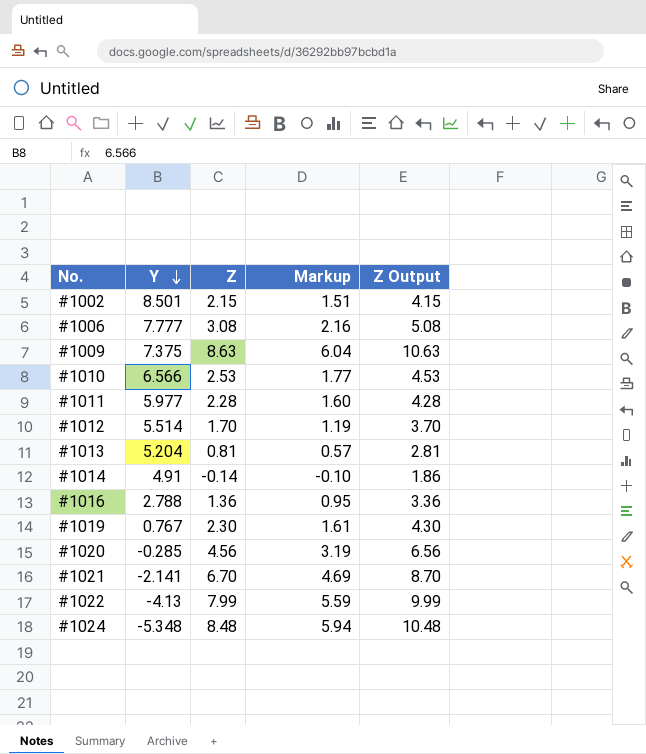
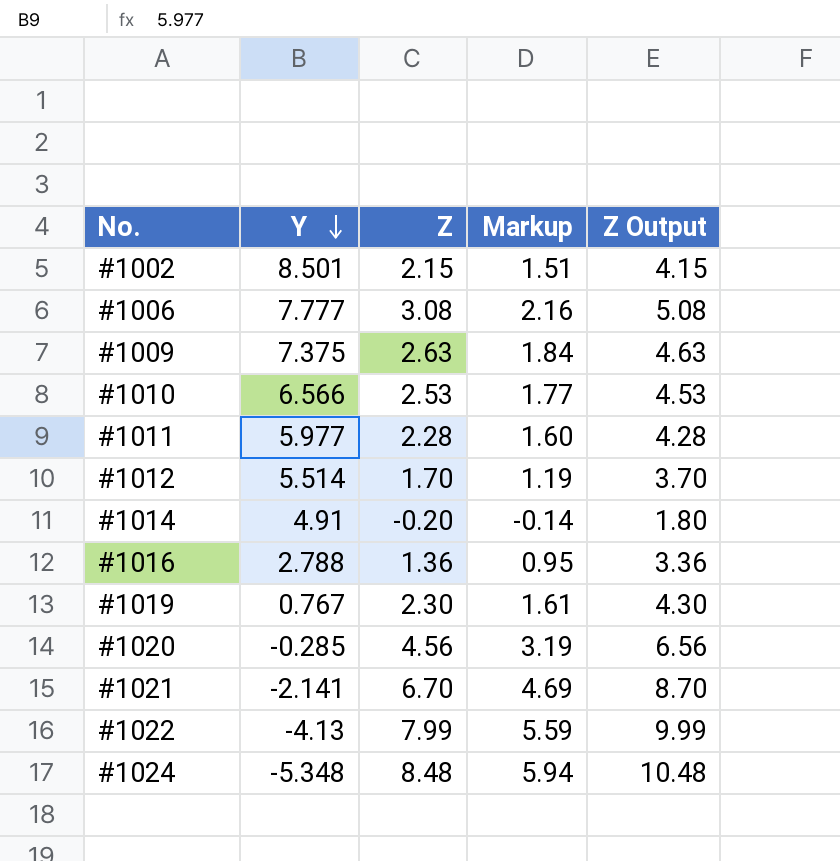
row #1013: 5.204 | 0.81 | 0.57 | 2.81 -> none
#1009 | Z: 8.63 -> 2.63
#1009 | Markup: 6.04 -> 1.84
#1009 | Z Output: 10.63 -> 4.63
#1014 | Z: -0.14 -> -0.20
#1014 | Markup: -0.10 -> -0.14
#1014 | Z Output: 1.86 -> 1.80

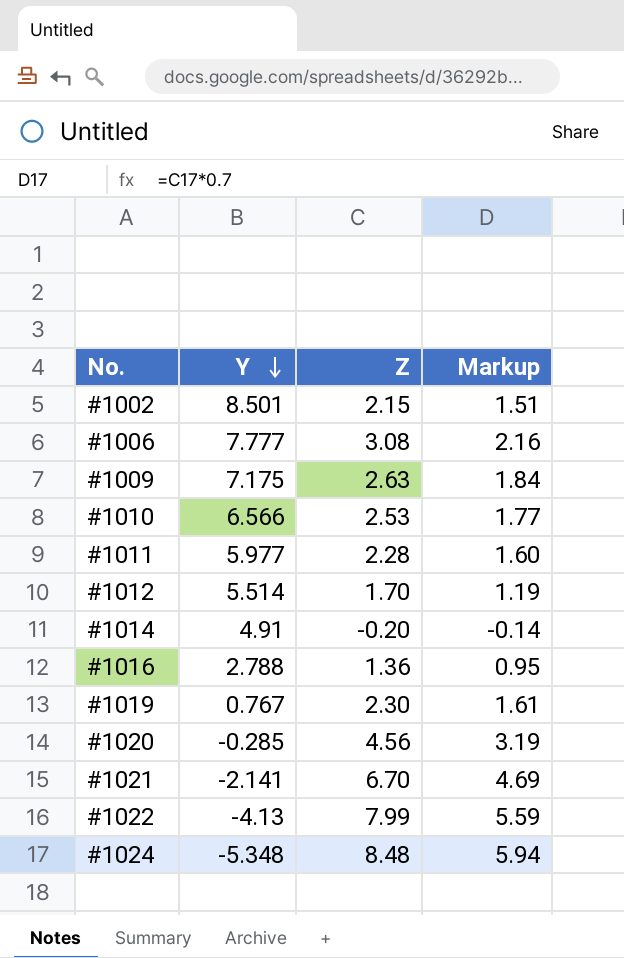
column Z Output | formula: [Z] + 2 -> none
#1009 | Y: 7.375 -> 7.175

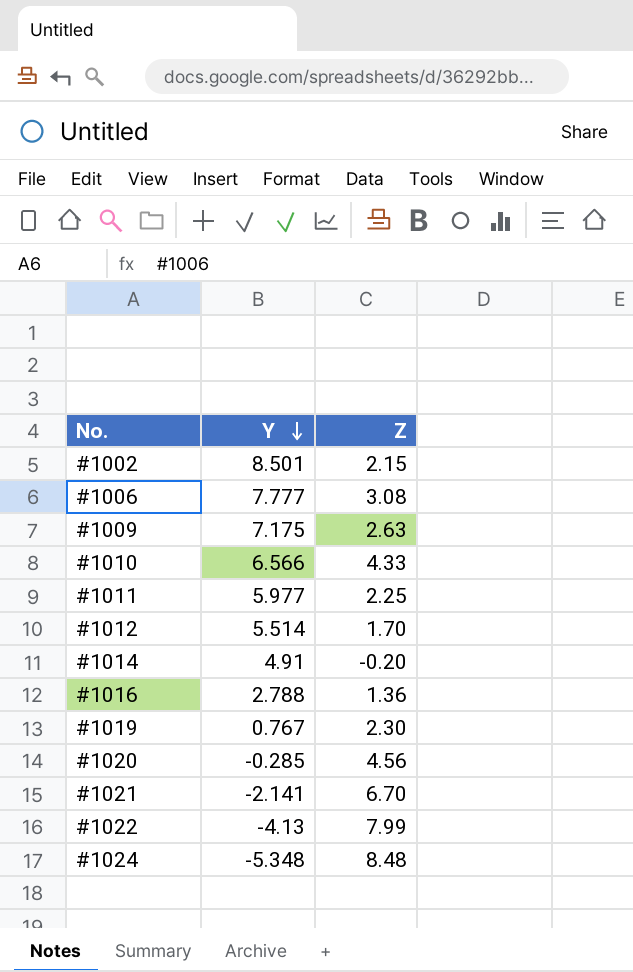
column Markup | formula: [Z] * 0.7 -> none
#1010 | Z: 2.53 -> 4.33
#1011 | Z: 2.28 -> 2.25

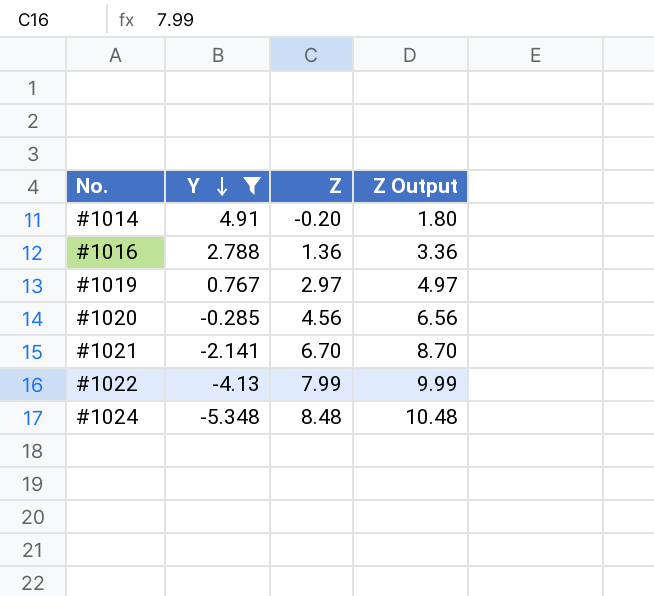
filter: none -> Y <= 4.91
column Z Output | formula: none -> [Z] + 2
#1019 | Z: 2.30 -> 2.97

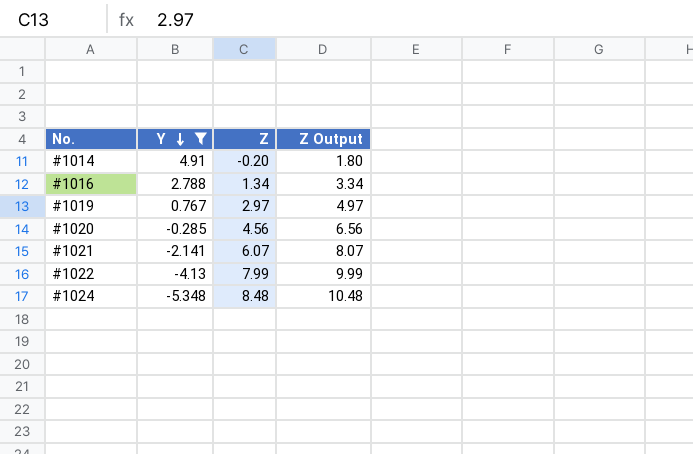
#1016 | Z: 1.36 -> 1.34
#1016 | Z Output: 3.36 -> 3.34
#1021 | Z: 6.70 -> 6.07
#1021 | Z Output: 8.70 -> 8.07

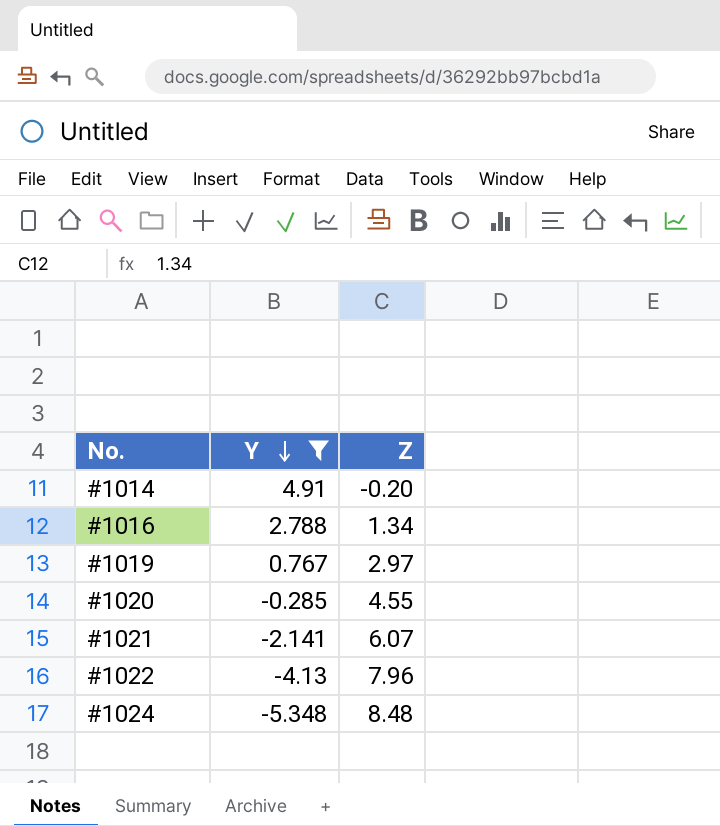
column Z Output | formula: [Z] + 2 -> none
#1020 | Z: 4.56 -> 4.55
#1022 | Z: 7.99 -> 7.96

